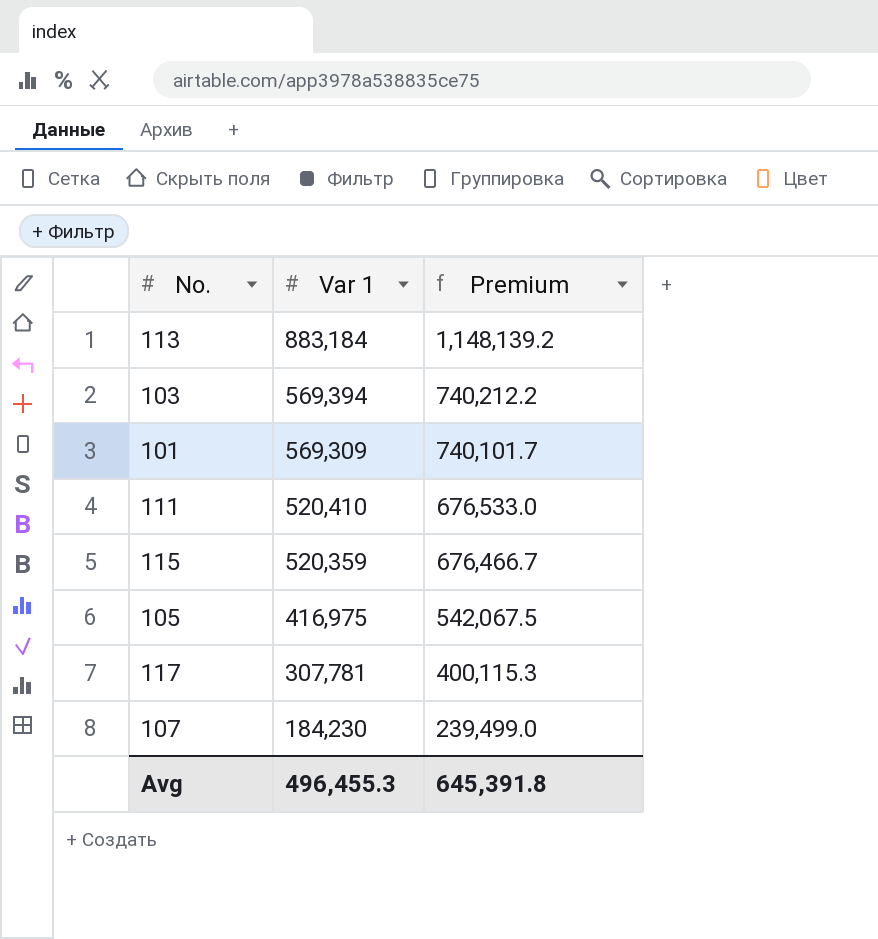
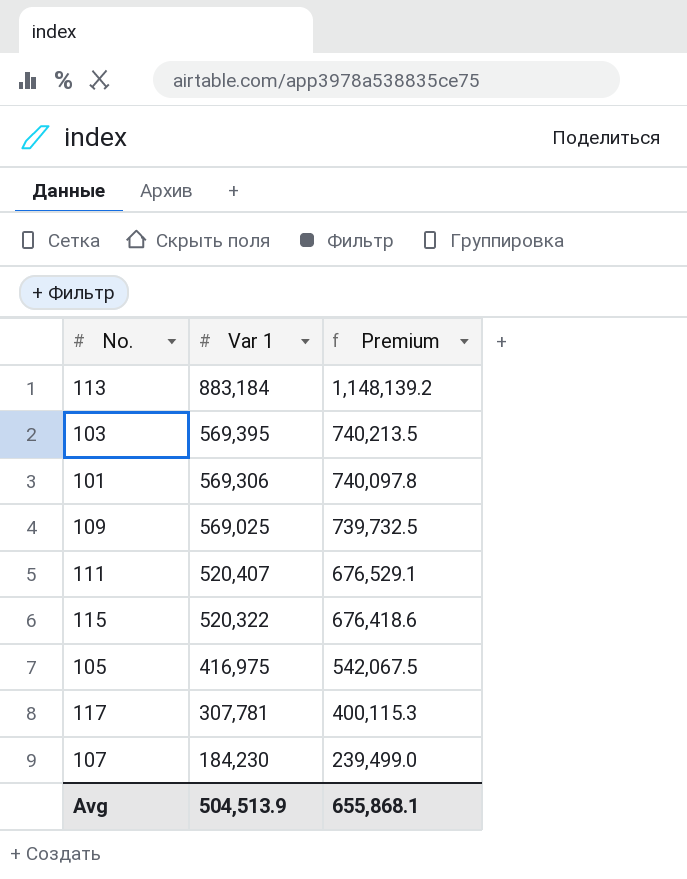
103 | Var 1: 569,394 -> 569,395
103 | Premium: 740,212.2 -> 740,213.5
101 | Var 1: 569,309 -> 569,306
101 | Premium: 740,101.7 -> 740,097.8
row 109: none -> 569,025 | 739,732.5
111 | Var 1: 520,410 -> 520,407
111 | Premium: 676,533.0 -> 676,529.1
115 | Var 1: 520,359 -> 520,322
115 | Premium: 676,466.7 -> 676,418.6
Avg | Var 1: 496,455.3 -> 504,513.9
Avg | Premium: 645,391.8 -> 655,868.1

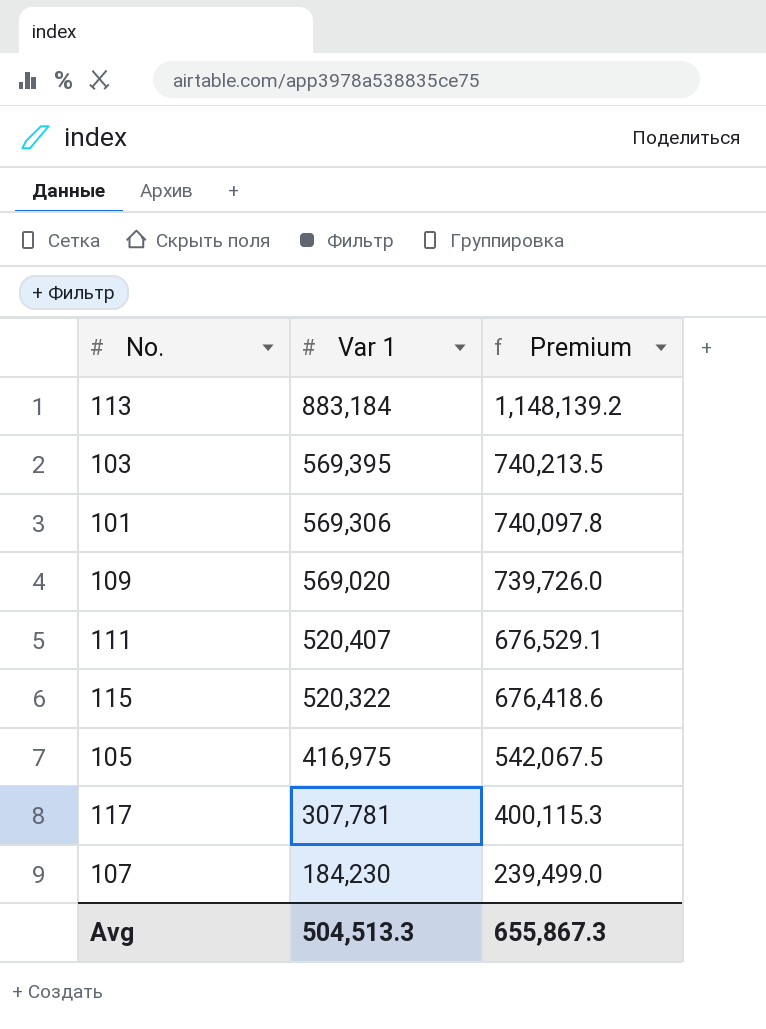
109 | Var 1: 569,025 -> 569,020
109 | Premium: 739,732.5 -> 739,726.0
Avg | Var 1: 504,513.9 -> 504,513.3
Avg | Premium: 655,868.1 -> 655,867.3

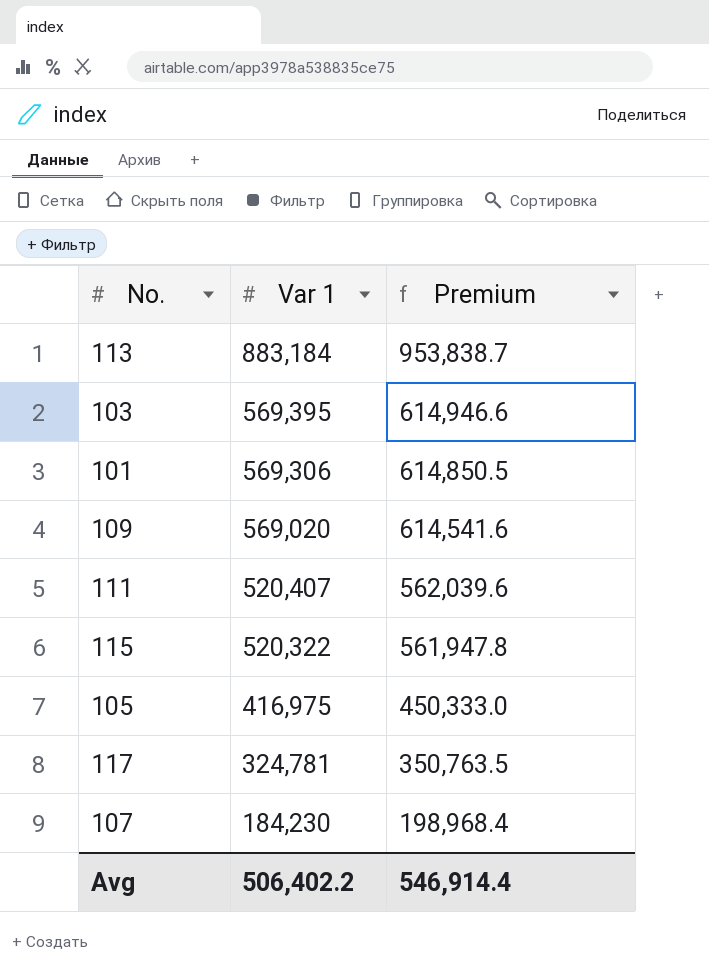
column Premium | formula: [Var 1] * 1.3 -> [Var 1] * 1.08
117 | Var 1: 307,781 -> 324,781
Avg | Var 1: 504,513.3 -> 506,402.2
Avg | Premium: 655,867.3 -> 546,914.4

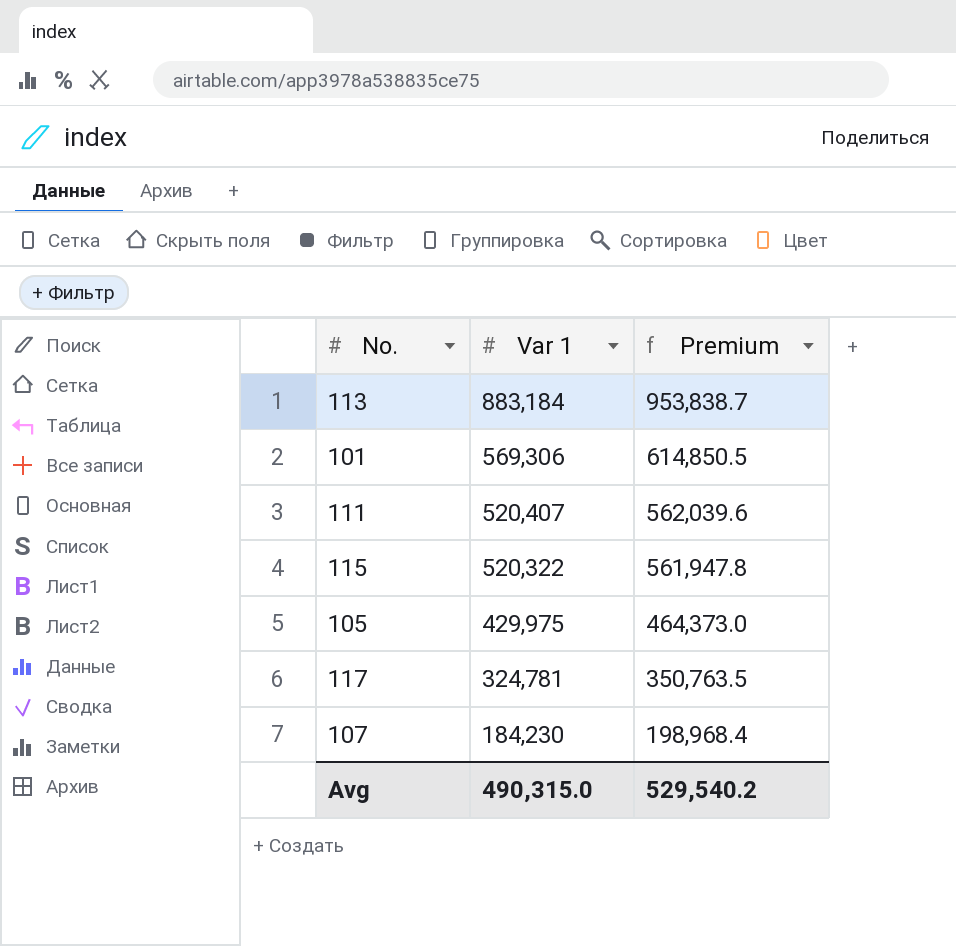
row 103: 569,395 | 614,946.6 -> none
row 109: 569,020 | 614,541.6 -> none
105 | Var 1: 416,975 -> 429,975
105 | Premium: 450,333.0 -> 464,373.0
Avg | Var 1: 506,402.2 -> 490,315.0
Avg | Premium: 546,914.4 -> 529,540.2

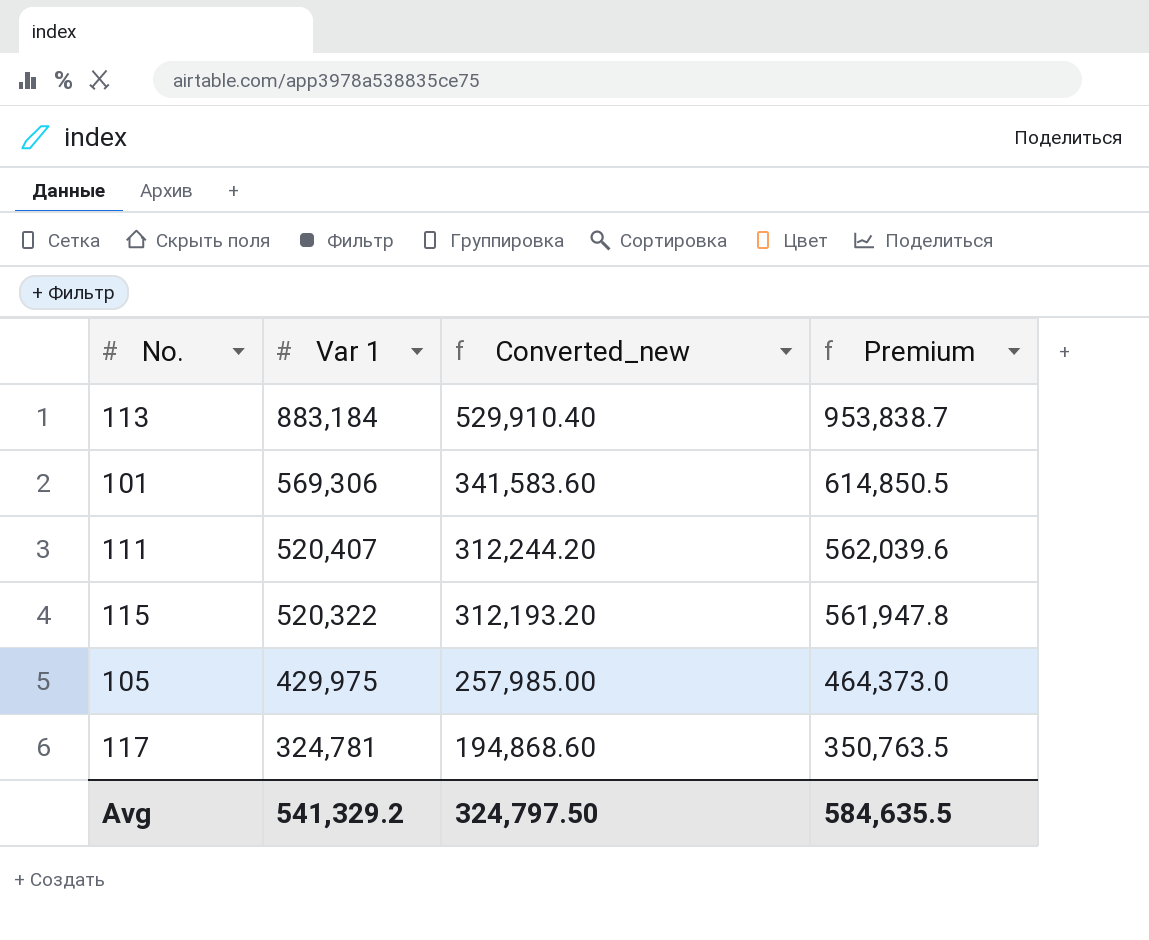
column Converted_new | formula: none -> [Var 1] * 0.6
row 107: 184,230 | 198,968.4 -> none
Avg | Var 1: 490,315.0 -> 541,329.2
Avg | Premium: 529,540.2 -> 584,635.5

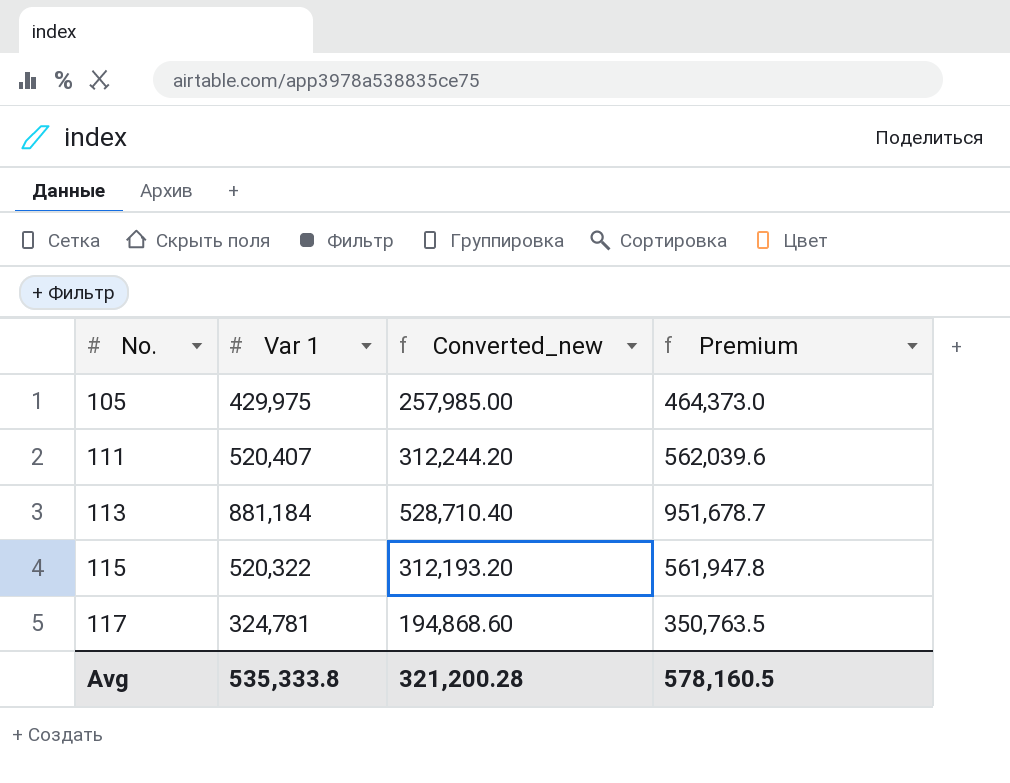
row order: Var 1 descending -> No. ascending
row 101: 569,306 | 341,583.60 | 614,850.5 -> none
113 | Var 1: 883,184 -> 881,184
113 | Converted_new: 529,910.40 -> 528,710.40
113 | Premium: 953,838.7 -> 951,678.7
Avg | Var 1: 541,329.2 -> 535,333.8
Avg | Converted_new: 324,797.50 -> 321,200.28
Avg | Premium: 584,635.5 -> 578,160.5

